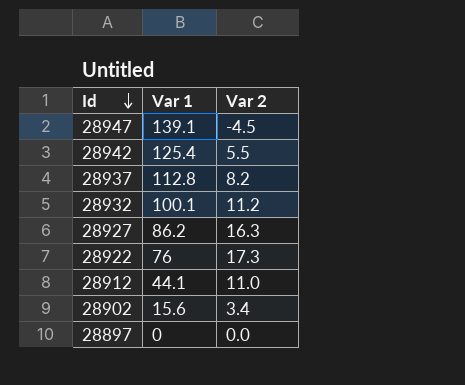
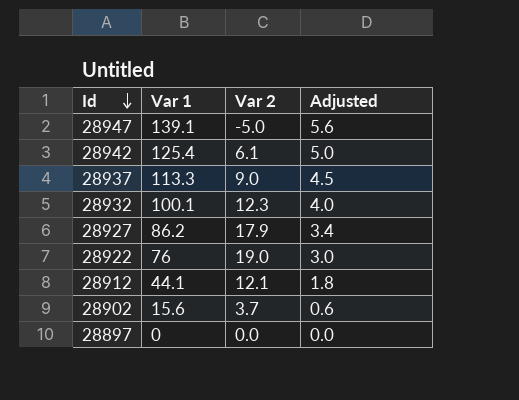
column Adjusted | formula: none -> [Var 1] * 0.04
28947 | Var 2: -4.5 -> -5.0
28942 | Var 2: 5.5 -> 6.1
28937 | Var 1: 112.8 -> 113.3
28937 | Var 2: 8.2 -> 9.0
28932 | Var 2: 11.2 -> 12.3
28927 | Var 2: 16.3 -> 17.9
28922 | Var 2: 17.3 -> 19.0
28912 | Var 2: 11.0 -> 12.1
28902 | Var 2: 3.4 -> 3.7

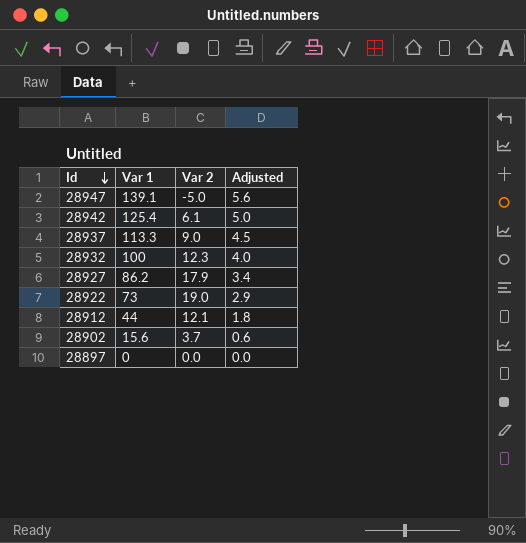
28932 | Var 1: 100.1 -> 100
28922 | Var 1: 76 -> 73
28922 | Adjusted: 3.0 -> 2.9
28912 | Var 1: 44.1 -> 44

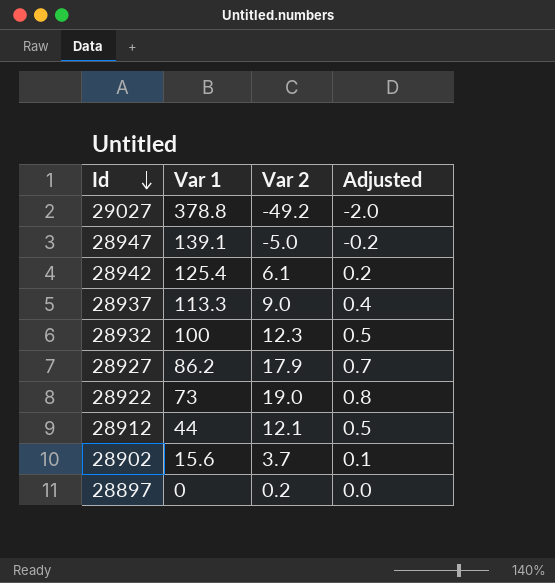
column Adjusted | formula: [Var 1] * 0.04 -> [Var 2] * 0.04
row 29027: none -> 378.8 | -49.2 | -2.0
28897 | Var 2: 0.0 -> 0.2

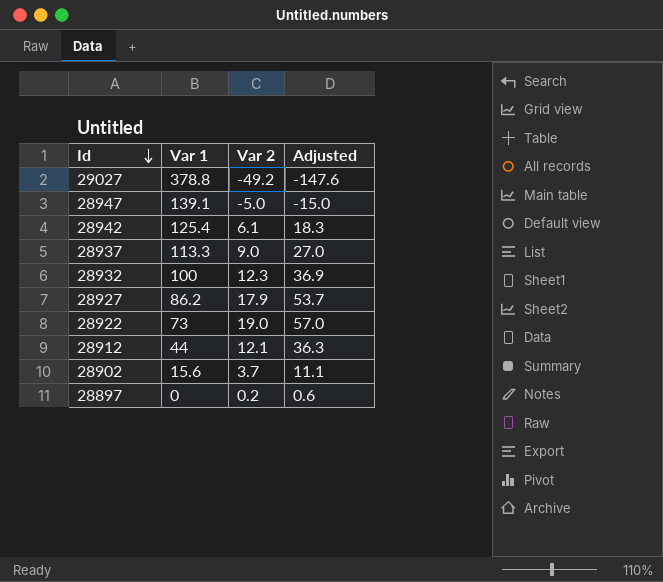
column Adjusted | formula: [Var 2] * 0.04 -> [Var 2] * 3

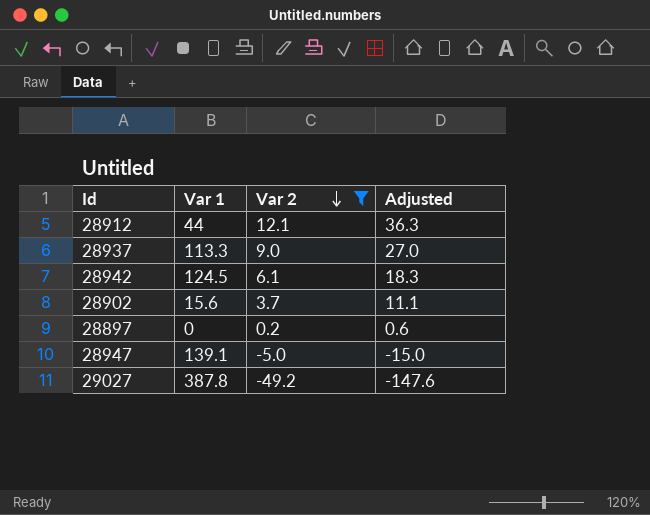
filter: none -> Var 2 <= 12.1
row order: Id descending -> Var 2 descending
28942 | Var 1: 125.4 -> 124.5
29027 | Var 1: 378.8 -> 387.8

